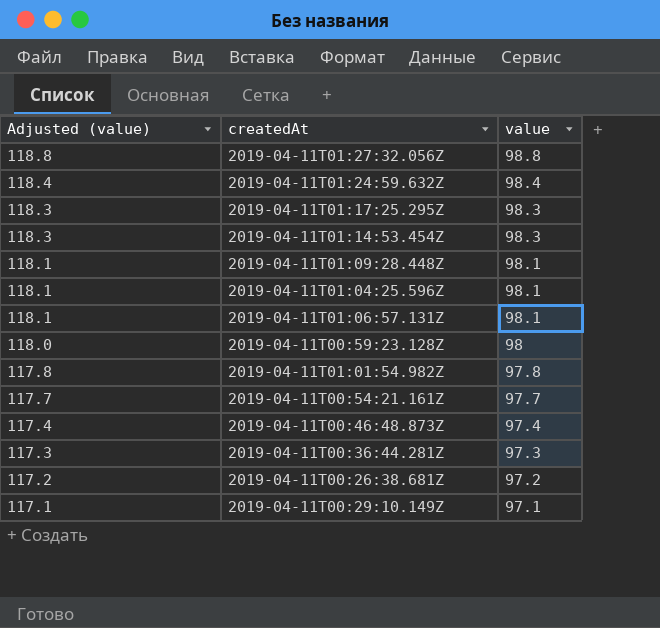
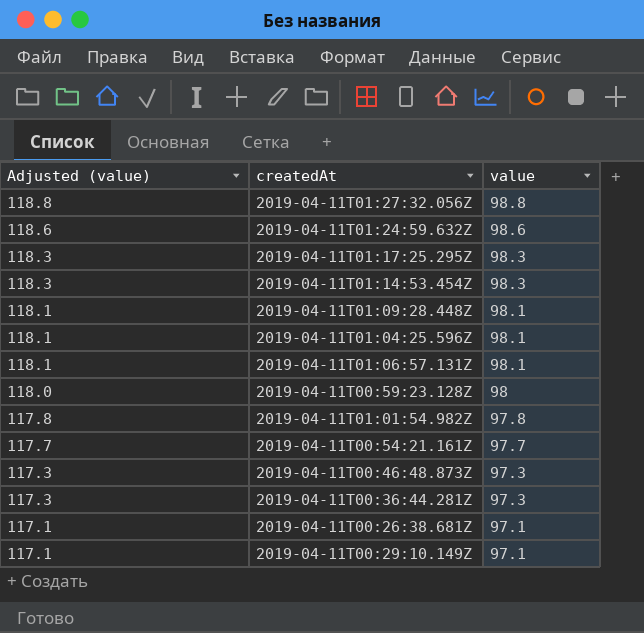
2019-04-11T01:24:59.632Z | Adjusted (value): 118.4 -> 118.6
2019-04-11T01:24:59.632Z | value: 98.4 -> 98.6
2019-04-11T00:46:48.873Z | Adjusted (value): 117.4 -> 117.3
2019-04-11T00:46:48.873Z | value: 97.4 -> 97.3
2019-04-11T00:26:38.681Z | Adjusted (value): 117.2 -> 117.1
2019-04-11T00:26:38.681Z | value: 97.2 -> 97.1

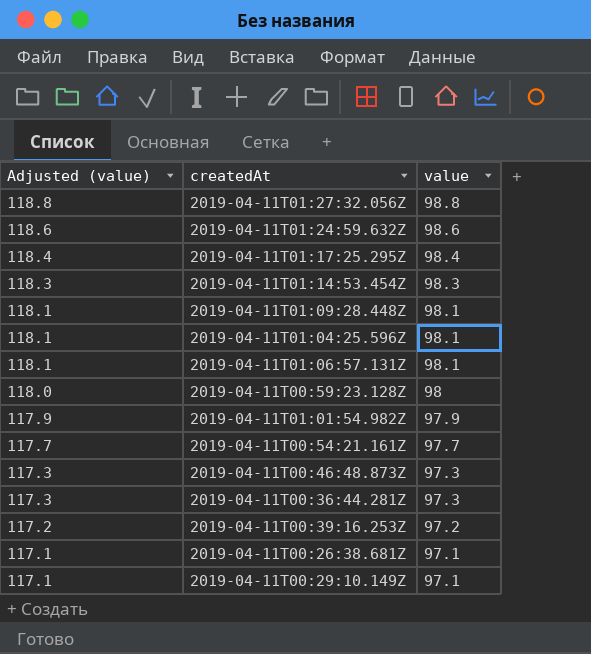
2019-04-11T01:17:25.295Z | Adjusted (value): 118.3 -> 118.4
2019-04-11T01:17:25.295Z | value: 98.3 -> 98.4
2019-04-11T01:01:54.982Z | Adjusted (value): 117.8 -> 117.9
2019-04-11T01:01:54.982Z | value: 97.8 -> 97.9
row 2019-04-11T00:39:16.253Z: none -> 117.2 | 97.2

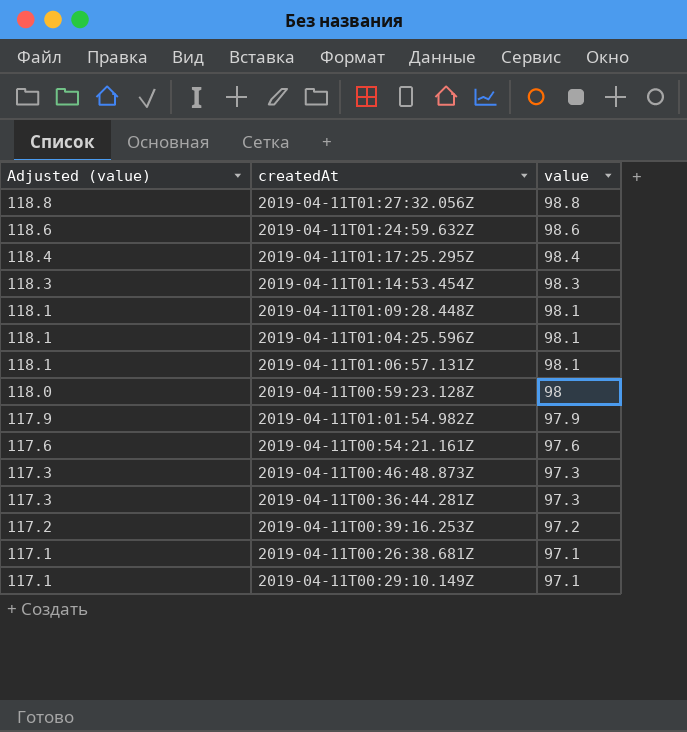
2019-04-11T00:54:21.161Z | Adjusted (value): 117.7 -> 117.6
2019-04-11T00:54:21.161Z | value: 97.7 -> 97.6

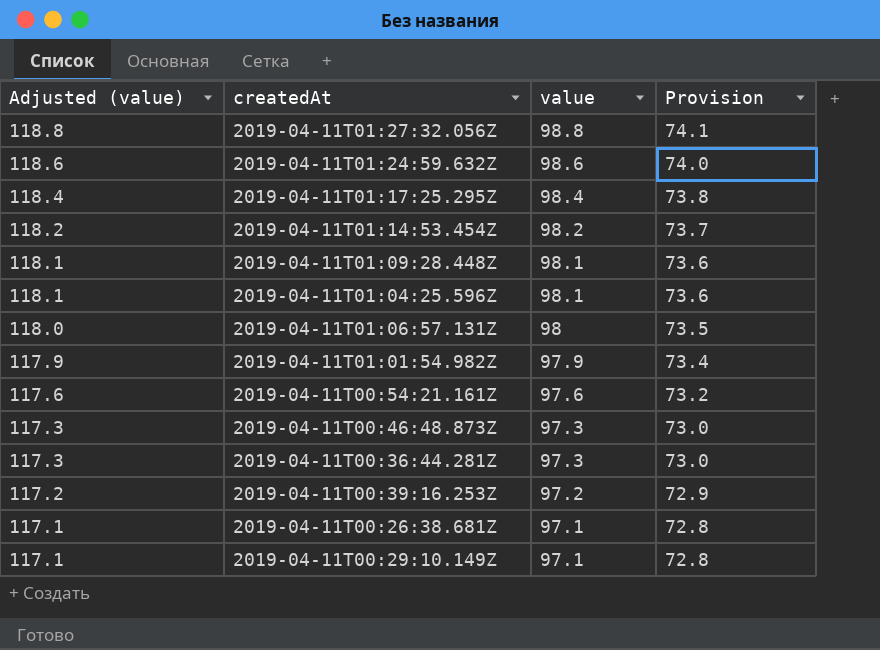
column Provision | formula: none -> [value] * 0.75
row 2019-04-11T00:59:23.128Z: 118.0 | 98 -> none
2019-04-11T01:14:53.454Z | Adjusted (value): 118.3 -> 118.2
2019-04-11T01:14:53.454Z | value: 98.3 -> 98.2
2019-04-11T01:06:57.131Z | Adjusted (value): 118.1 -> 118.0
2019-04-11T01:06:57.131Z | value: 98.1 -> 98

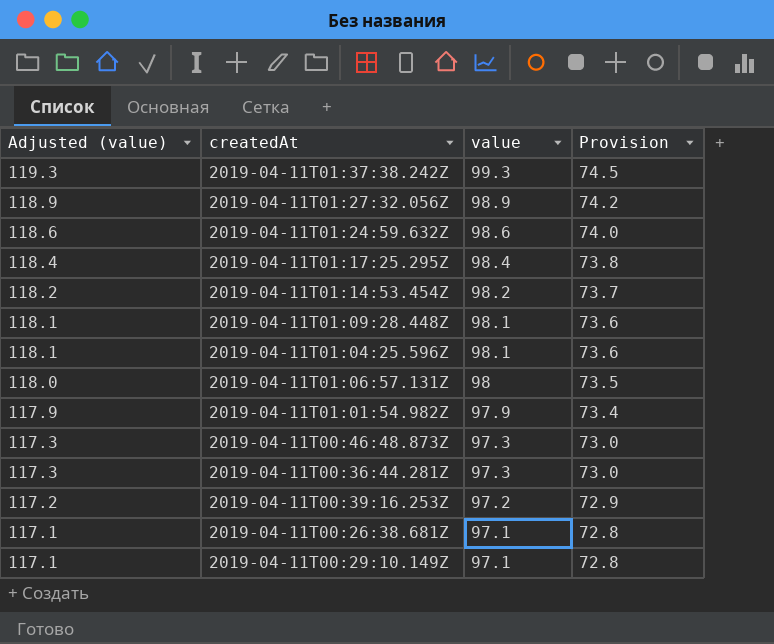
row 2019-04-11T00:54:21.161Z: 117.6 | 97.6 | 73.2 -> none
row 2019-04-11T01:37:38.242Z: none -> 119.3 | 99.3 | 74.5
2019-04-11T01:27:32.056Z | Adjusted (value): 118.8 -> 118.9
2019-04-11T01:27:32.056Z | value: 98.8 -> 98.9
2019-04-11T01:27:32.056Z | Provision: 74.1 -> 74.2

